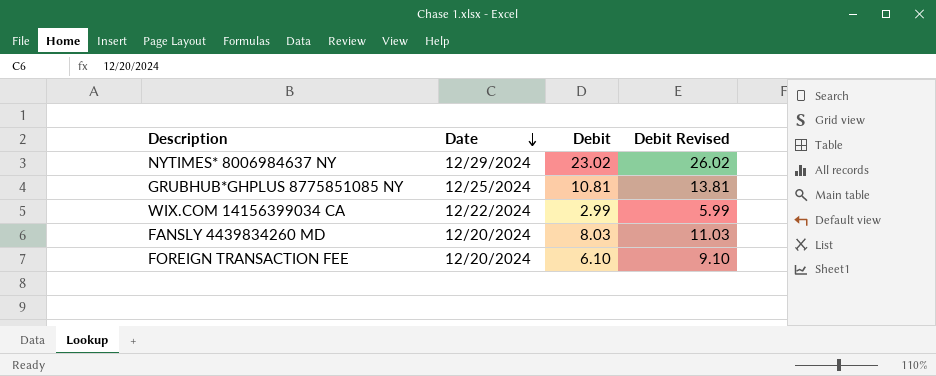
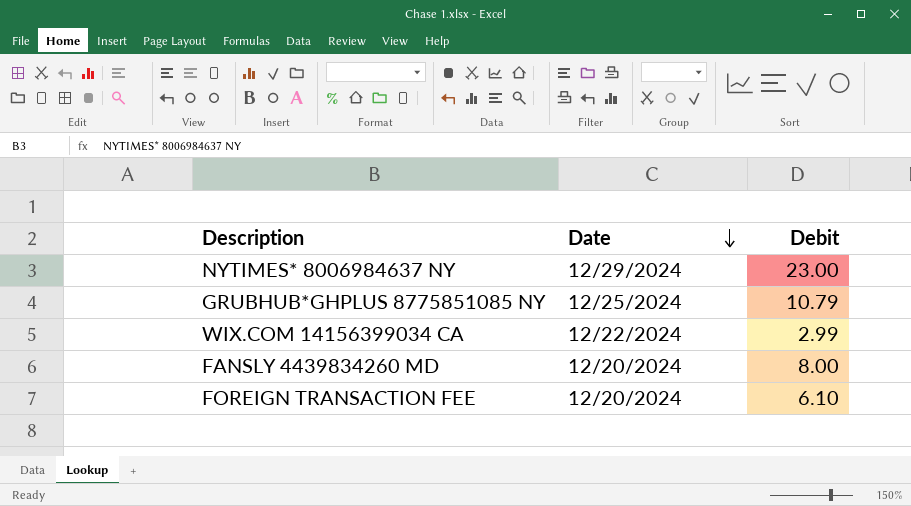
column Debit Revised | formula: [Debit] + 3 -> none
NYTIMES* 8006984637 NY | Debit: 23.02 -> 23.00
GRUBHUB*GHPLUS 8775851085 NY | Debit: 10.81 -> 10.79
FANSLY 4439834260 MD | Debit: 8.03 -> 8.00

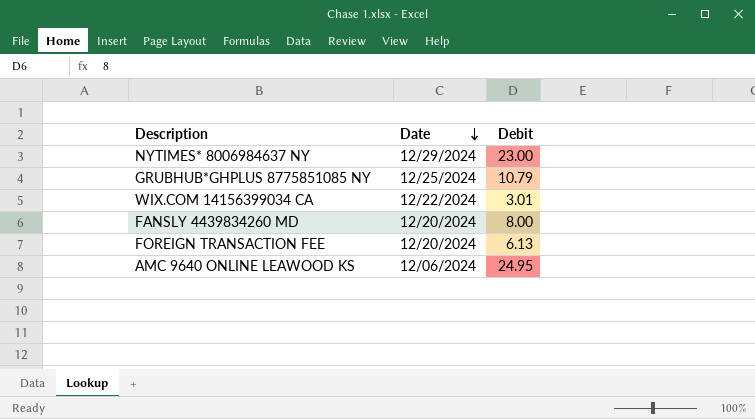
WIX.COM 14156399034 CA | Debit: 2.99 -> 3.01
FOREIGN TRANSACTION FEE | Debit: 6.10 -> 6.13
row AMC 9640 ONLINE LEAWOOD KS: none -> 12/06/2024 | 24.95

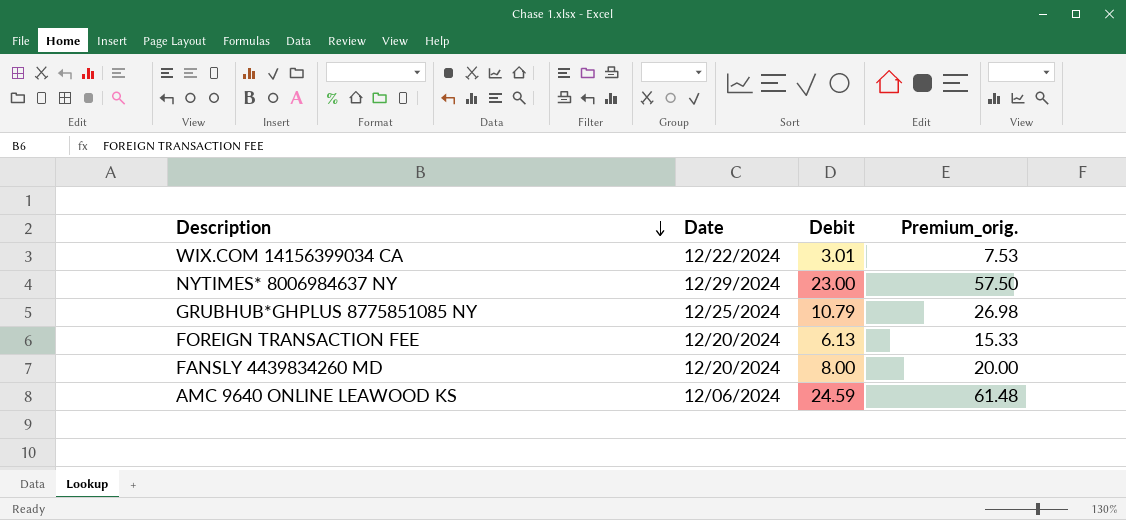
row order: Date descending -> Description descending
column Premium_orig. | formula: none -> [Debit] * 2.5
AMC 9640 ONLINE LEAWOOD KS | Debit: 24.95 -> 24.59

